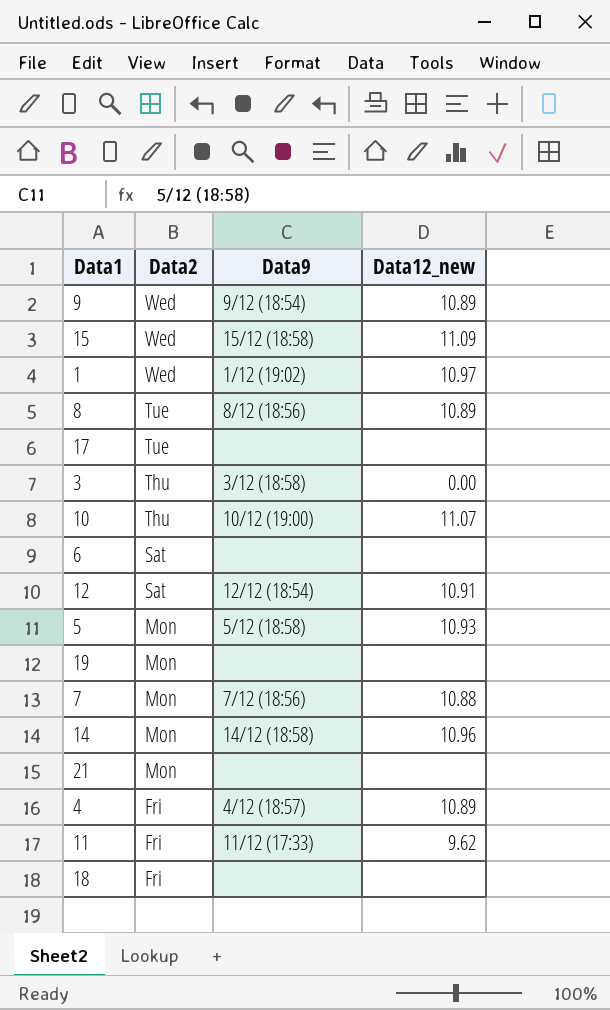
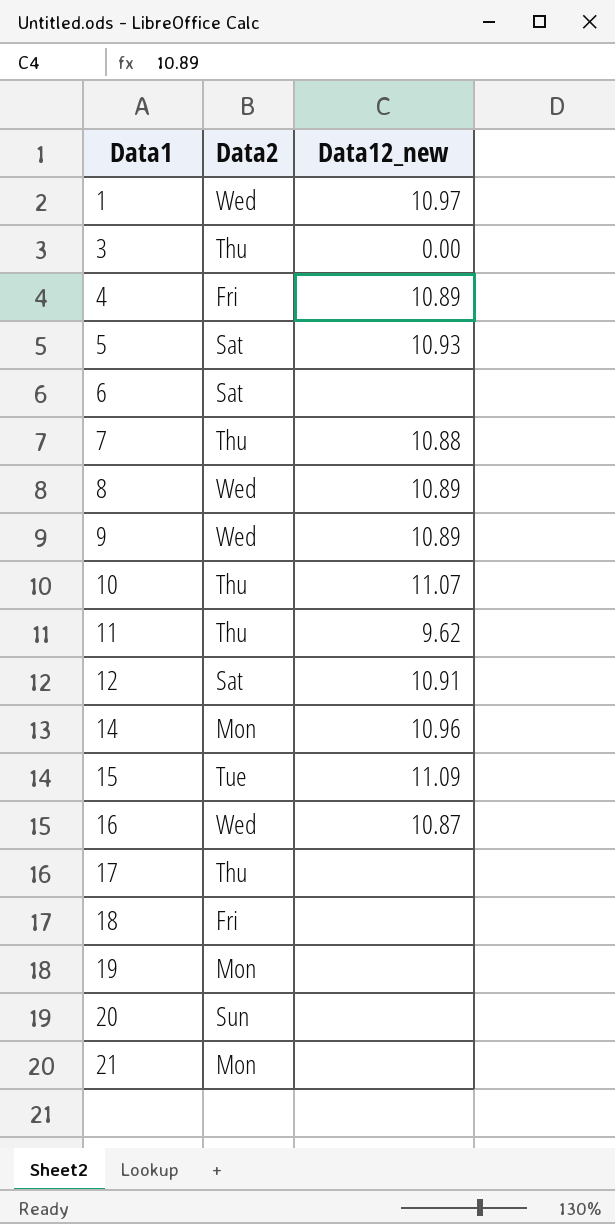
row order: Data2 descending -> Data1 ascending
column Data9 | position: 3 -> none
5 | Data2: Mon -> Sat
7 | Data2: Mon -> Thu
8 | Data2: Tue -> Wed
11 | Data2: Fri -> Thu
15 | Data2: Wed -> Tue
row 16: none -> Wed | 10.87
17 | Data2: Tue -> Thu
row 20: none -> Sun | none

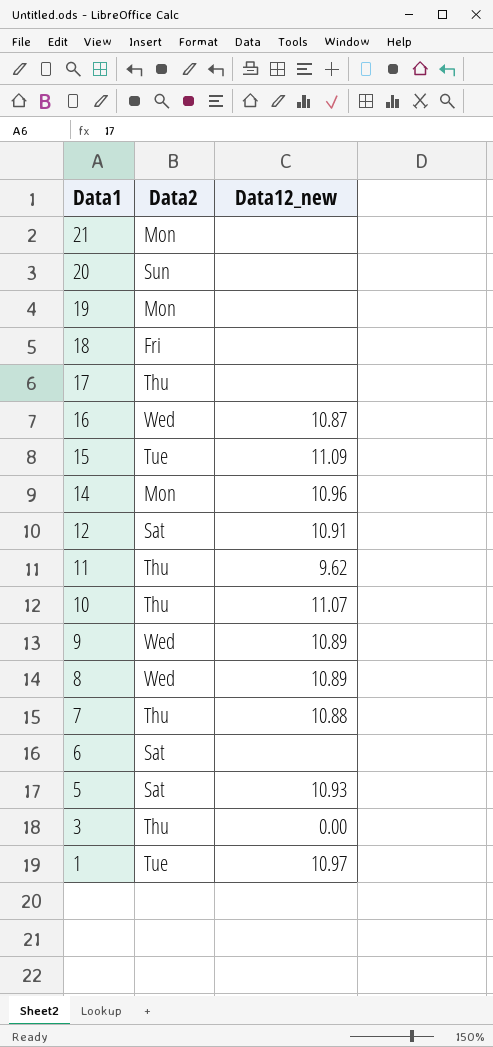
row order: Data1 ascending -> Data1 descending
row 4: Fri | 10.89 -> none
1 | Data2: Wed -> Tue

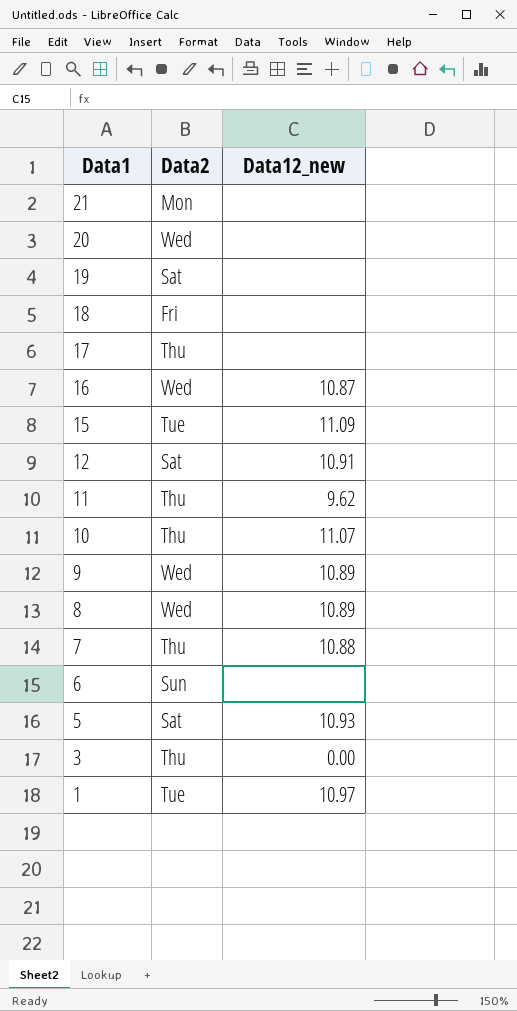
row 14: Mon | 10.96 -> none
20 | Data2: Sun -> Wed
19 | Data2: Mon -> Sat
6 | Data2: Sat -> Sun

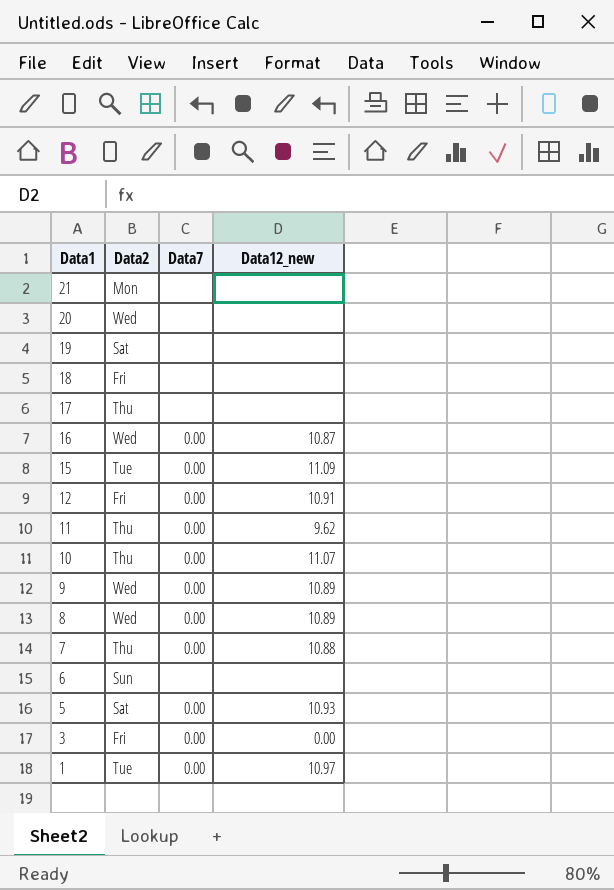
column Data7 | position: none -> 3
12 | Data2: Sat -> Fri
3 | Data2: Thu -> Fri

